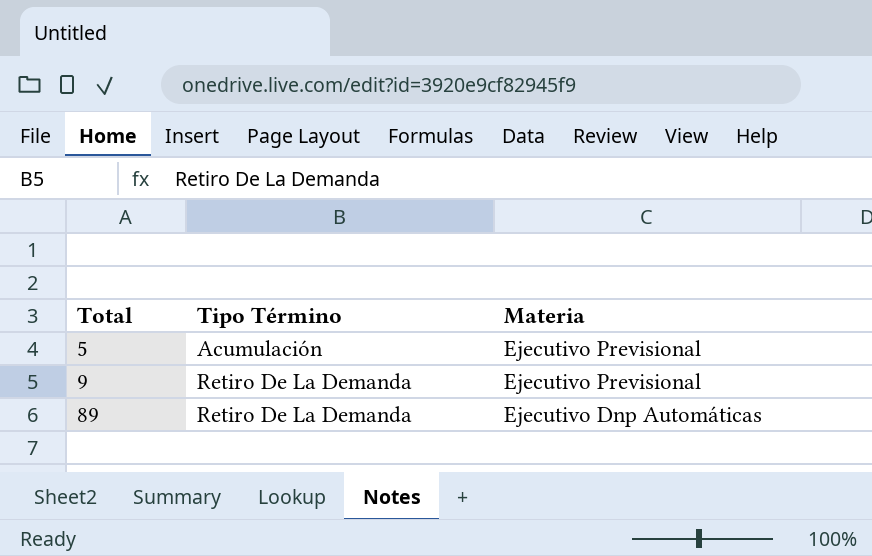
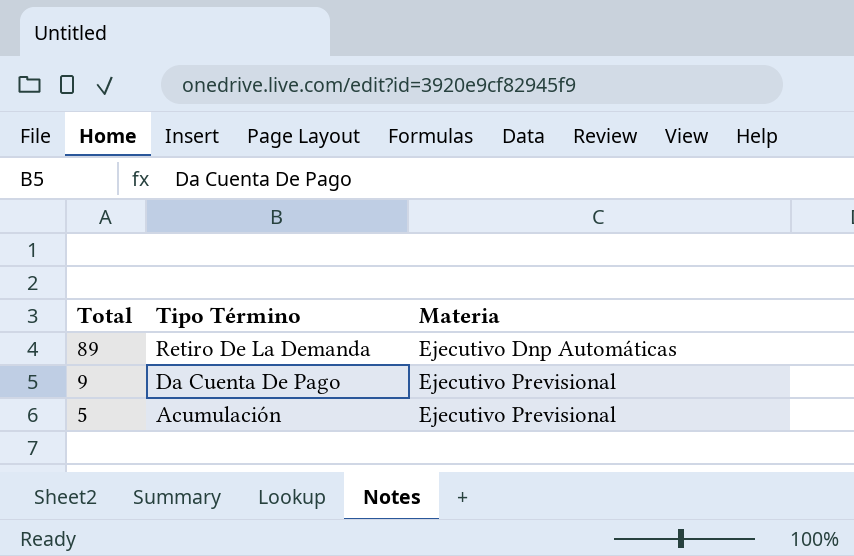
row order: Total ascending -> Total descending
9 | Tipo Término: Retiro De La Demanda -> Da Cuenta De Pago

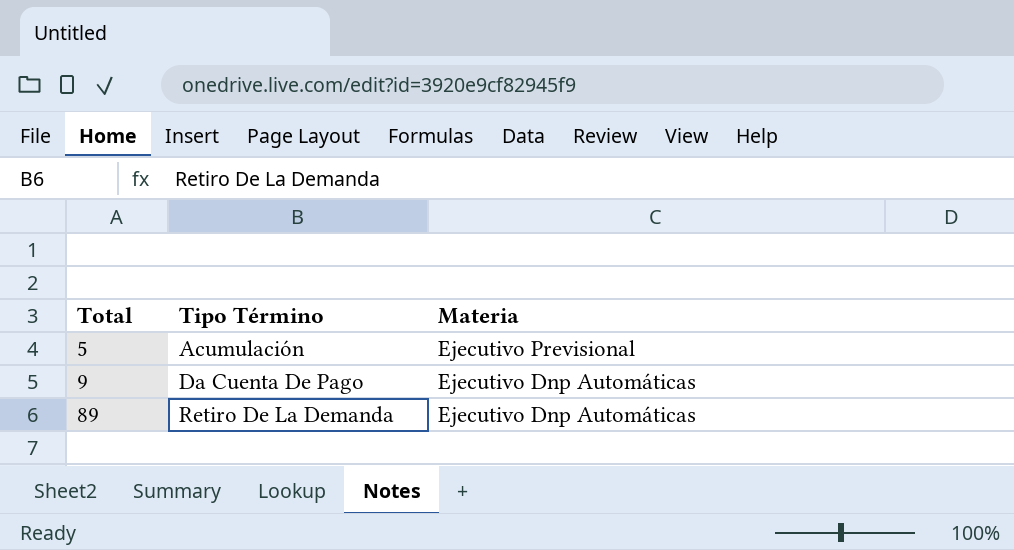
row order: Total descending -> Total ascending
9 | Materia: Ejecutivo Previsional -> Ejecutivo Dnp Automáticas

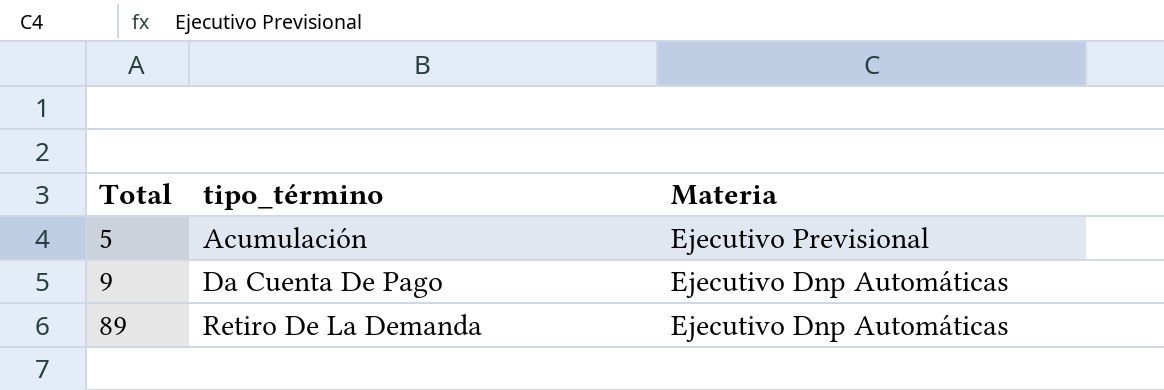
column name: Tipo Término -> tipo_término

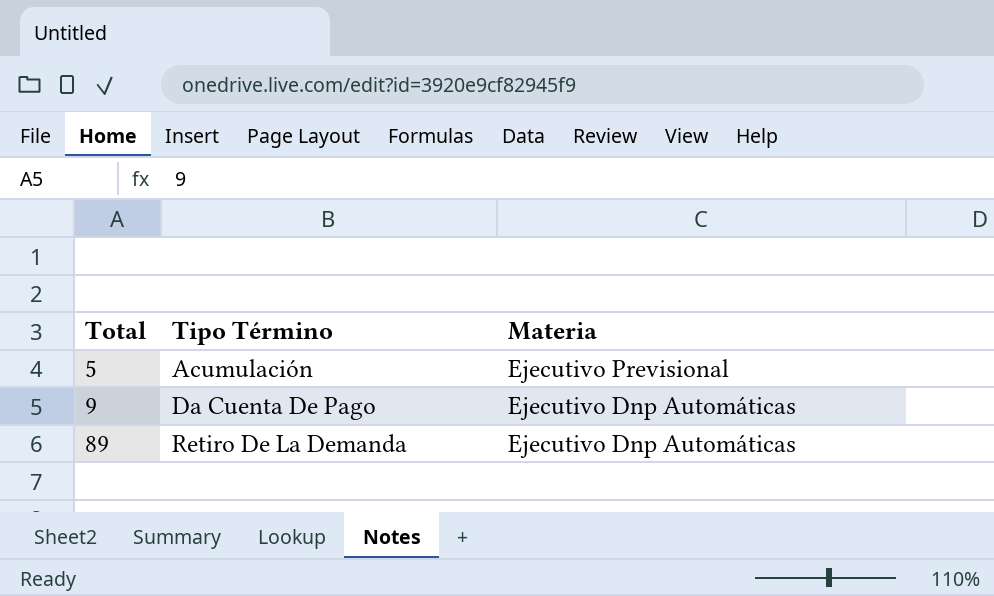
column name: tipo_término -> Tipo Término

